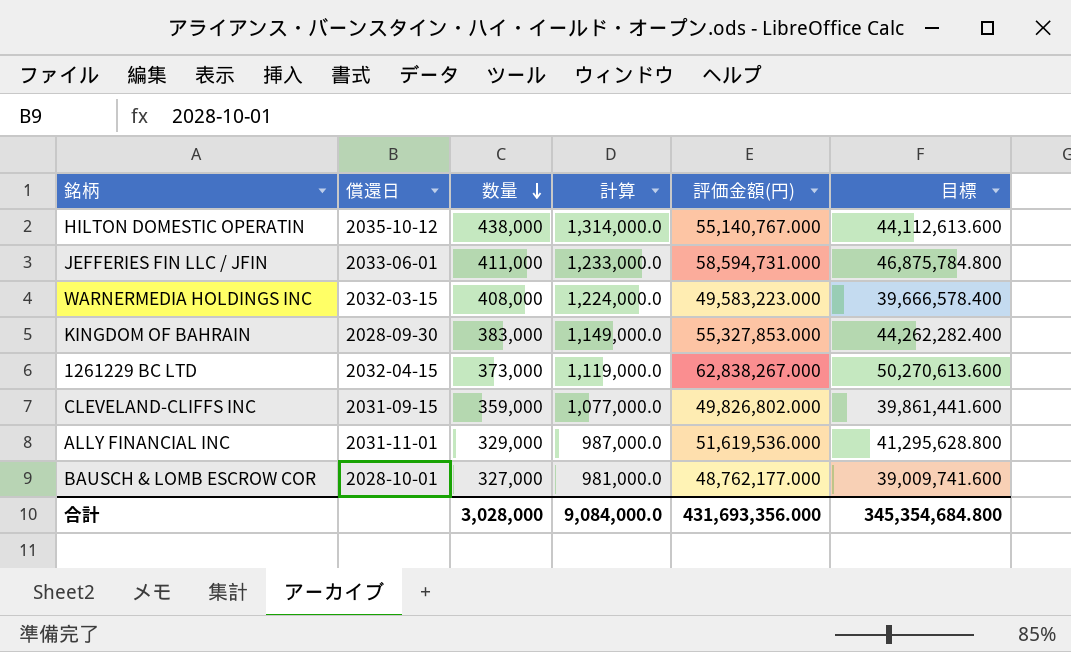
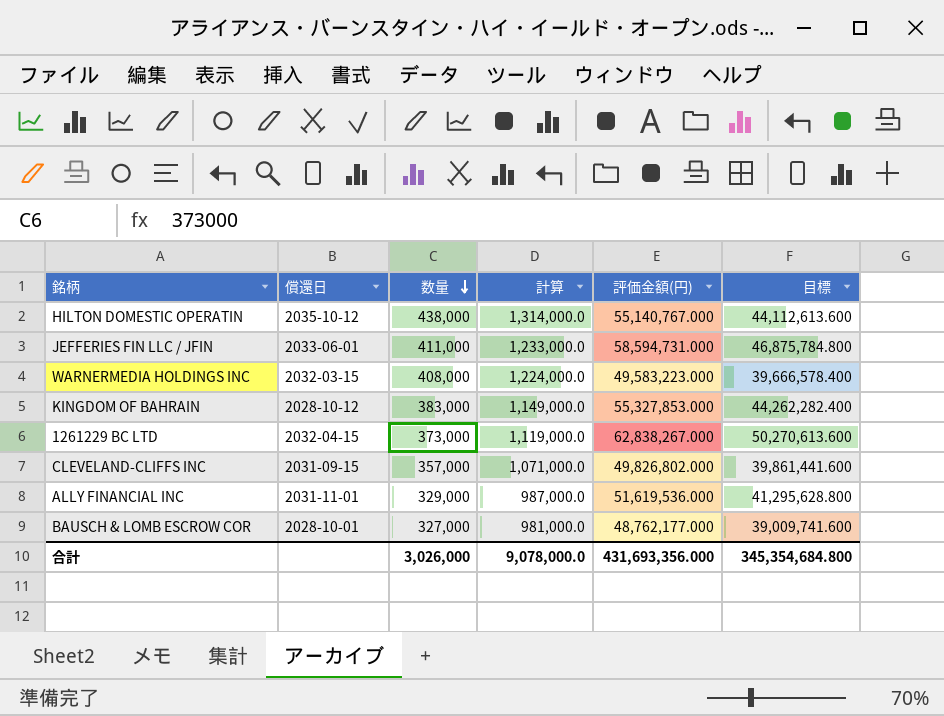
KINGDOM OF BAHRAIN | 償還日: 2028-09-30 -> 2028-10-12
CLEVELAND-CLIFFS INC | 数量: 359,000 -> 357,000
CLEVELAND-CLIFFS INC | 計算: 1,077,000.0 -> 1,071,000.0
合計 | 数量: 3,028,000 -> 3,026,000
合計 | 計算: 9,084,000.0 -> 9,078,000.0

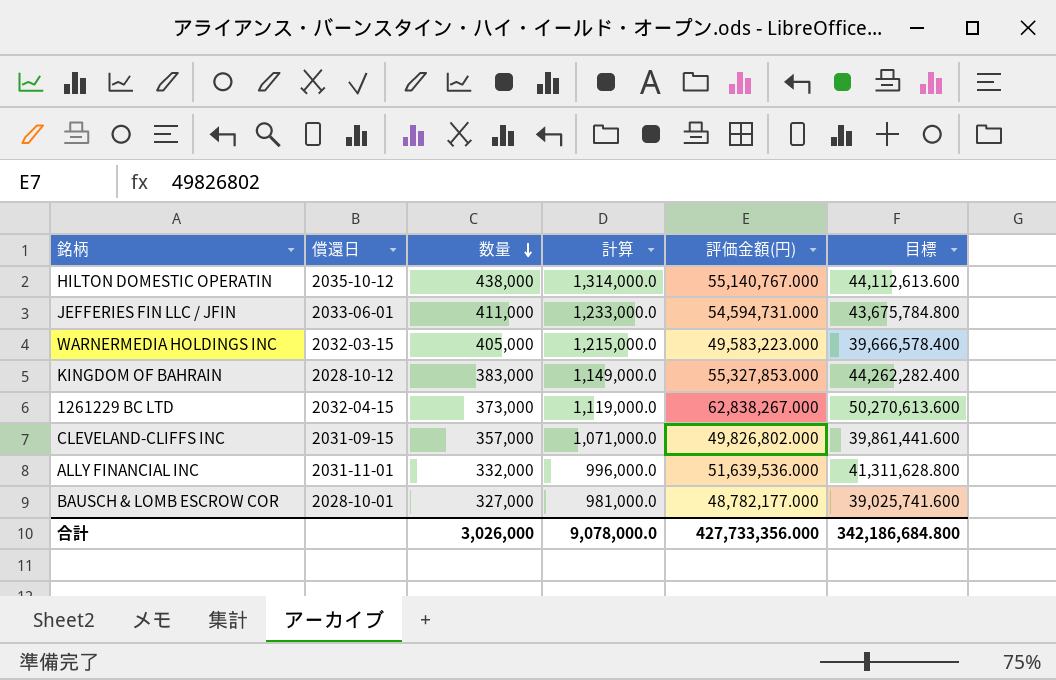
JEFFERIES FIN LLC / JFIN | 評価金額(円): 58,594,731.000 -> 54,594,731.000
JEFFERIES FIN LLC / JFIN | 目標: 46,875,784.800 -> 43,675,784.800
WARNERMEDIA HOLDINGS INC | 数量: 408,000 -> 405,000
WARNERMEDIA HOLDINGS INC | 計算: 1,224,000.0 -> 1,215,000.0
ALLY FINANCIAL INC | 数量: 329,000 -> 332,000
ALLY FINANCIAL INC | 計算: 987,000.0 -> 996,000.0
ALLY FINANCIAL INC | 評価金額(円): 51,619,536.000 -> 51,639,536.000
ALLY FINANCIAL INC | 目標: 41,295,628.800 -> 41,311,628.800
BAUSCH & LOMB ESCROW COR | 評価金額(円): 48,762,177.000 -> 48,782,177.000
BAUSCH & LOMB ESCROW COR | 目標: 39,009,741.600 -> 39,025,741.600
合計 | 評価金額(円): 431,693,356.000 -> 427,733,356.000
合計 | 目標: 345,354,684.800 -> 342,186,684.800

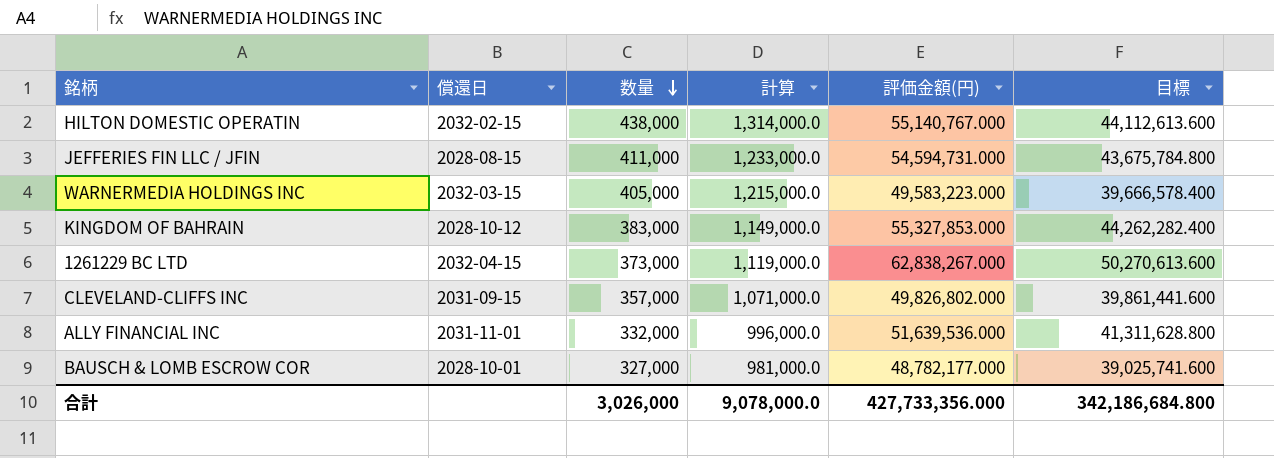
HILTON DOMESTIC OPERATIN | 償還日: 2035-10-12 -> 2032-02-15
JEFFERIES FIN LLC / JFIN | 償還日: 2033-06-01 -> 2028-08-15

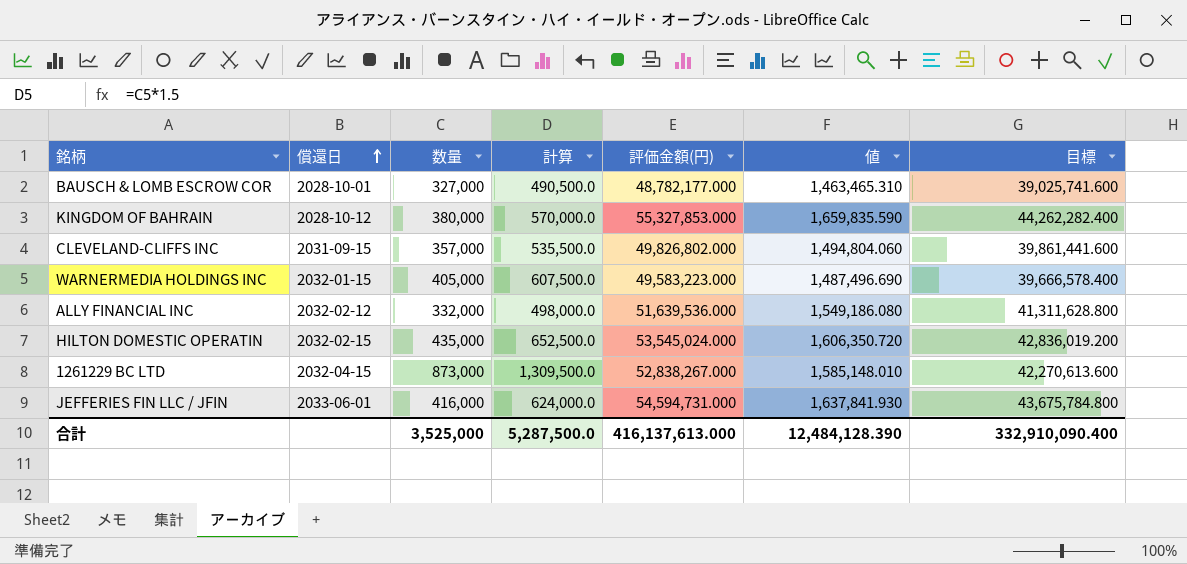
row order: 数量 descending -> 償還日 ascending
column 計算 | formula: [数量] * 3 -> [数量] * 1.5
column 値 | formula: none -> [評価金額(円)] * 0.03
KINGDOM OF BAHRAIN | 数量: 383,000 -> 380,000
WARNERMEDIA HOLDINGS INC | 償還日: 2032-03-15 -> 2032-01-15
ALLY FINANCIAL INC | 償還日: 2031-11-01 -> 2032-02-12
HILTON DOMESTIC OPERATIN | 数量: 438,000 -> 435,000
HILTON DOMESTIC OPERATIN | 評価金額(円): 55,140,767.000 -> 53,545,024.000
HILTON DOMESTIC OPERATIN | 目標: 44,112,613.600 -> 42,836,019.200
1261229 BC LTD | 数量: 373,000 -> 873,000
1261229 BC LTD | 評価金額(円): 62,838,267.000 -> 52,838,267.000
1261229 BC LTD | 目標: 50,270,613.600 -> 42,270,613.600
JEFFERIES FIN LLC / JFIN | 償還日: 2028-08-15 -> 2033-06-01
JEFFERIES FIN LLC / JFIN | 数量: 411,000 -> 416,000
合計 | 数量: 3,026,000 -> 3,525,000
合計 | 計算: 9,078,000.0 -> 5,287,500.0
合計 | 評価金額(円): 427,733,356.000 -> 416,137,613.000
合計 | 目標: 342,186,684.800 -> 332,910,090.400

